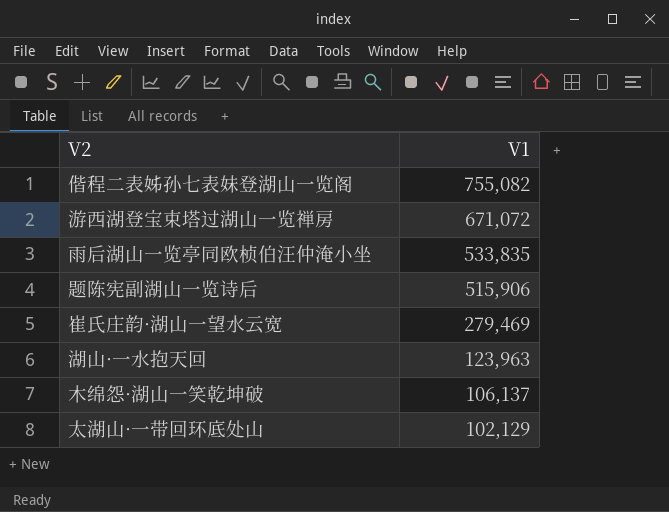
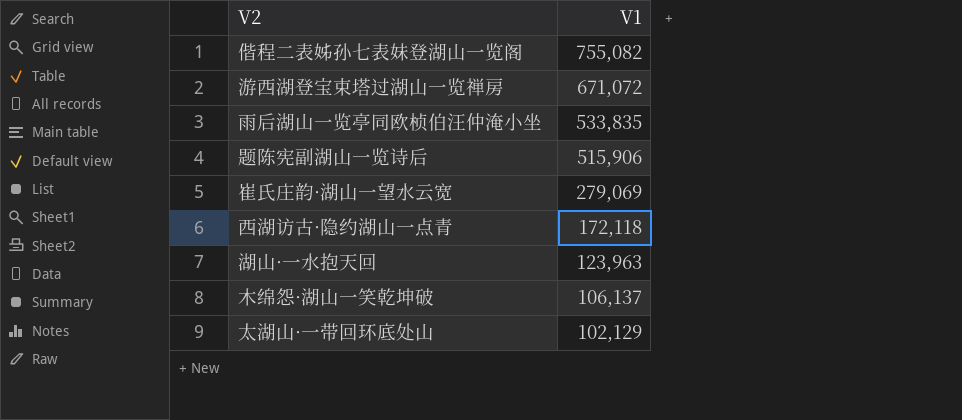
崔氏庄韵·湖山一望水云宽 | V1: 279,469 -> 279,069
row 西湖访古·隐约湖山一点青: none -> 172,118

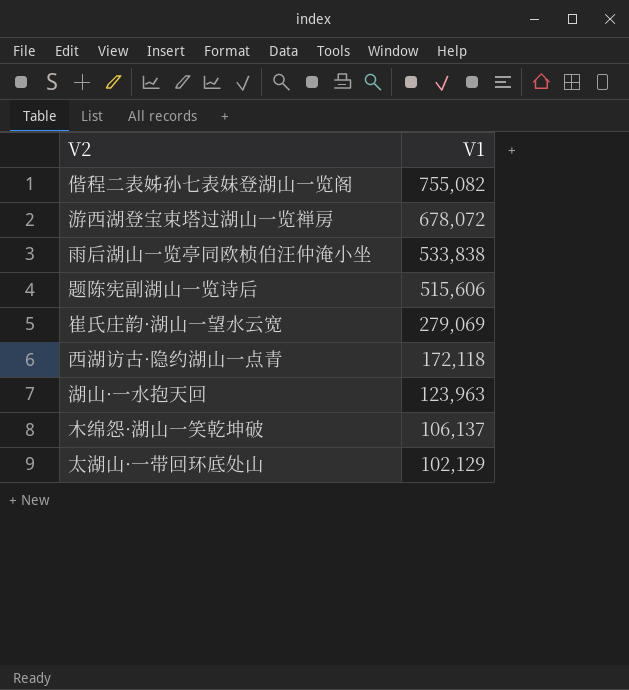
游西湖登宝束塔过湖山一览禅房 | V1: 671,072 -> 678,072
雨后湖山一览亭同欧桢伯汪仲淹小坐 | V1: 533,835 -> 533,838
题陈宪副湖山一览诗后 | V1: 515,906 -> 515,606

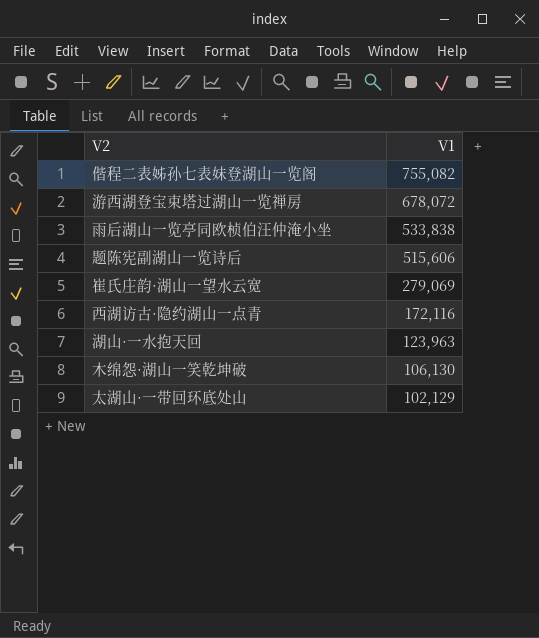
西湖访古·隐约湖山一点青 | V1: 172,118 -> 172,116
木绵怨·湖山一笑乾坤破 | V1: 106,137 -> 106,130

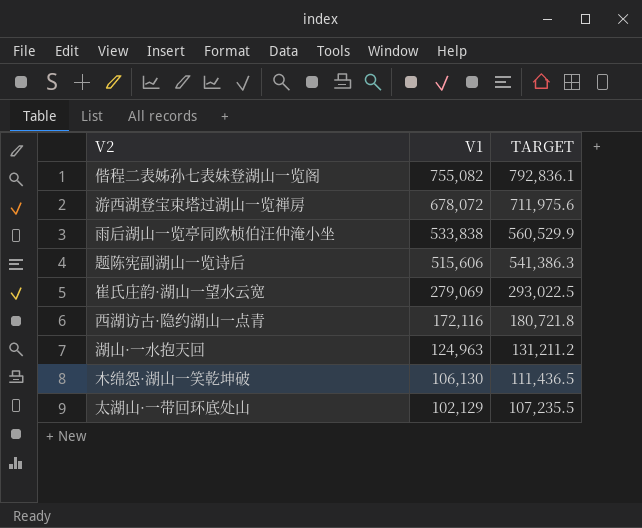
column TARGET | formula: none -> [V1] * 1.05
湖山·一水抱天回 | V1: 123,963 -> 124,963

